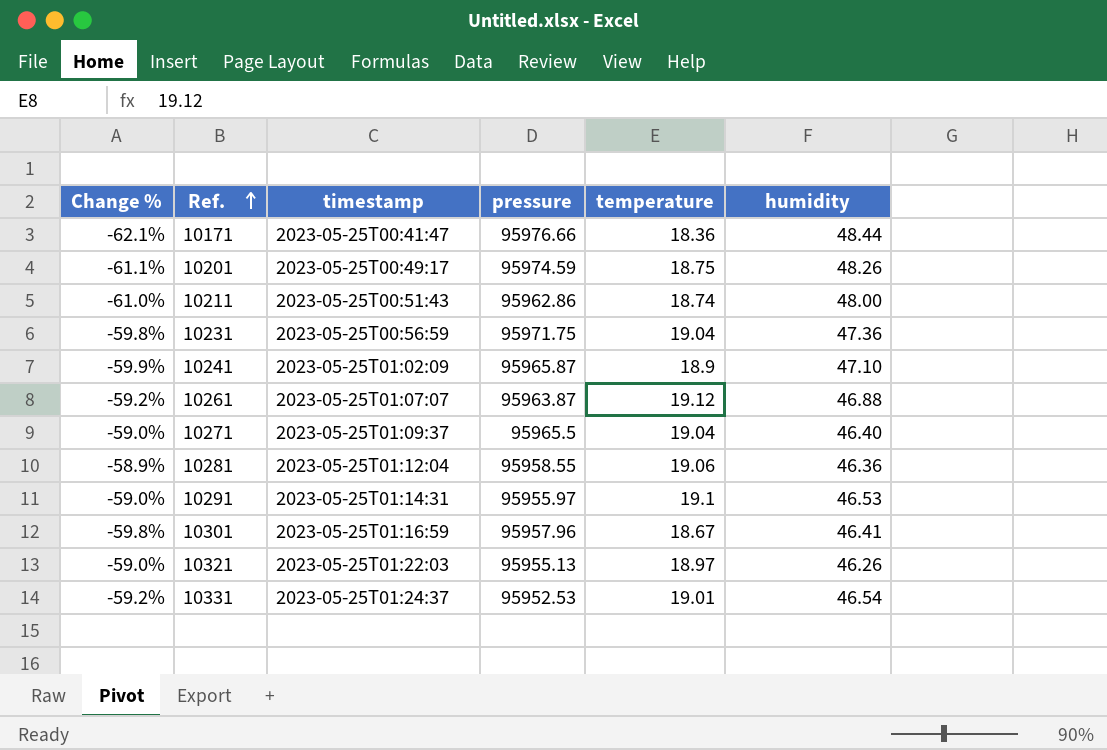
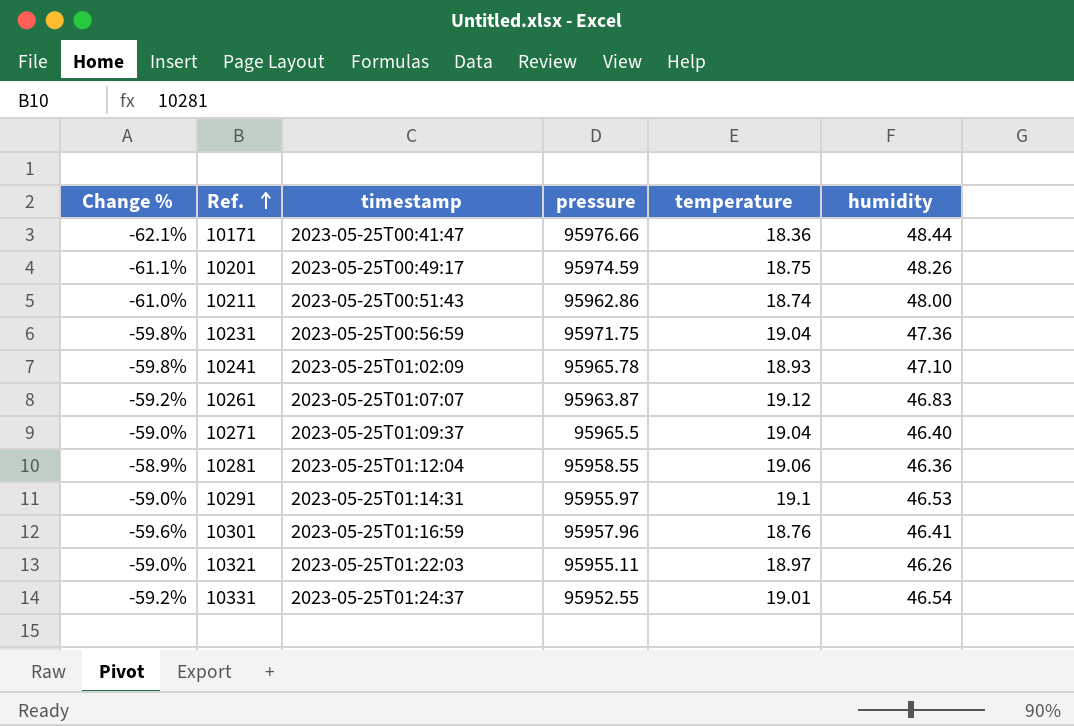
10241 | Change %: -59.9% -> -59.8%
10241 | pressure: 95965.87 -> 95965.78
10241 | temperature: 18.9 -> 18.93
10261 | humidity: 46.88 -> 46.83
10301 | Change %: -59.8% -> -59.6%
10301 | temperature: 18.67 -> 18.76
10321 | pressure: 95955.13 -> 95955.11
10331 | pressure: 95952.53 -> 95952.55

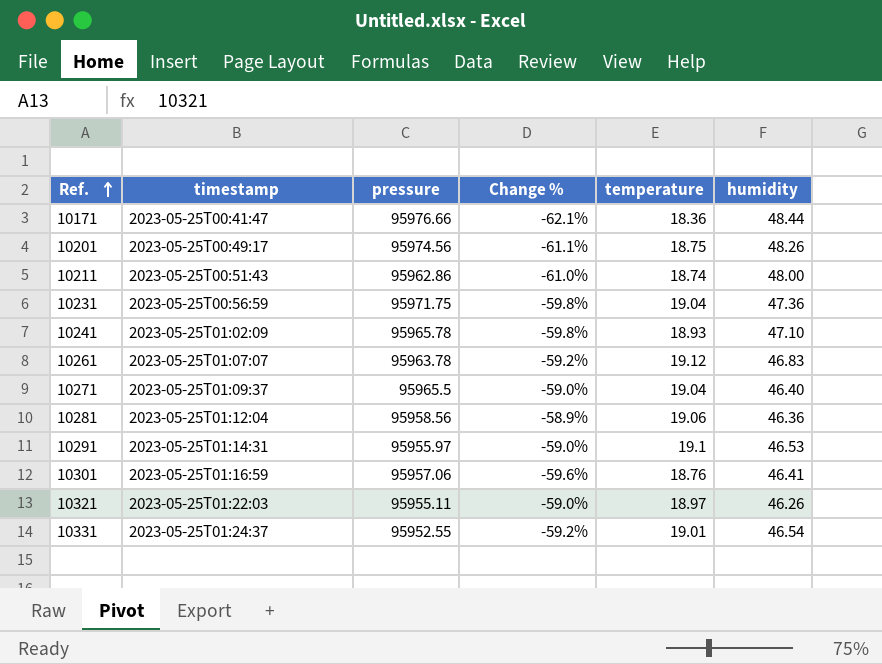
column Change % | position: 1 -> 4
10201 | pressure: 95974.59 -> 95974.56
10261 | pressure: 95963.87 -> 95963.78
10281 | pressure: 95958.55 -> 95958.56
10301 | pressure: 95957.96 -> 95957.06

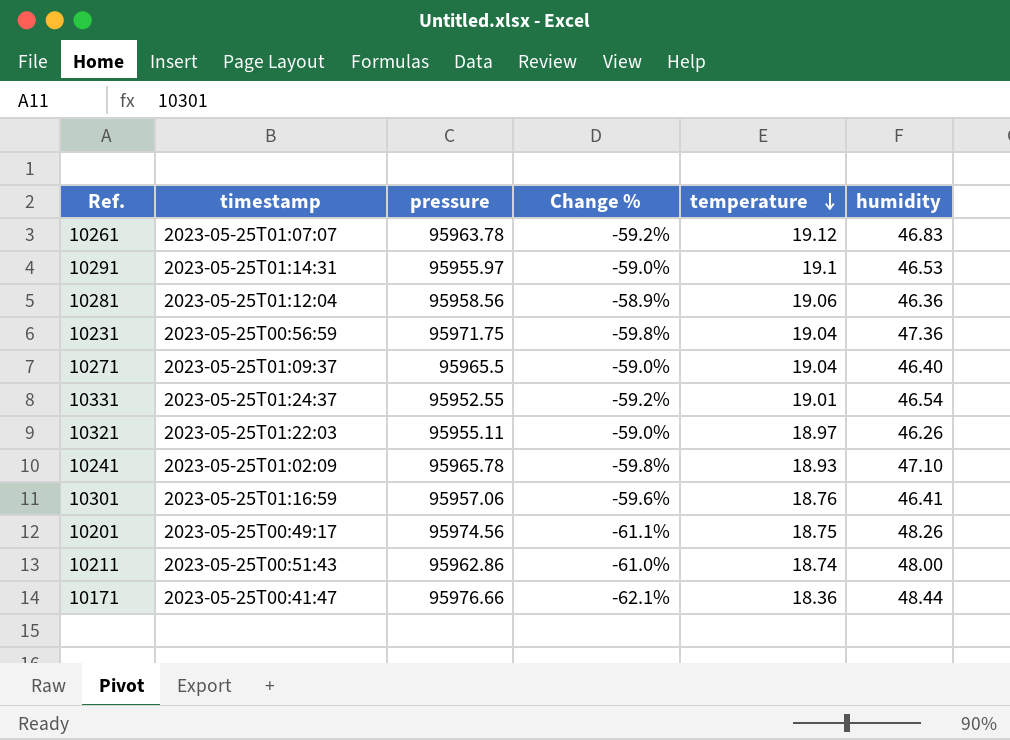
row order: Ref. ascending -> temperature descending

